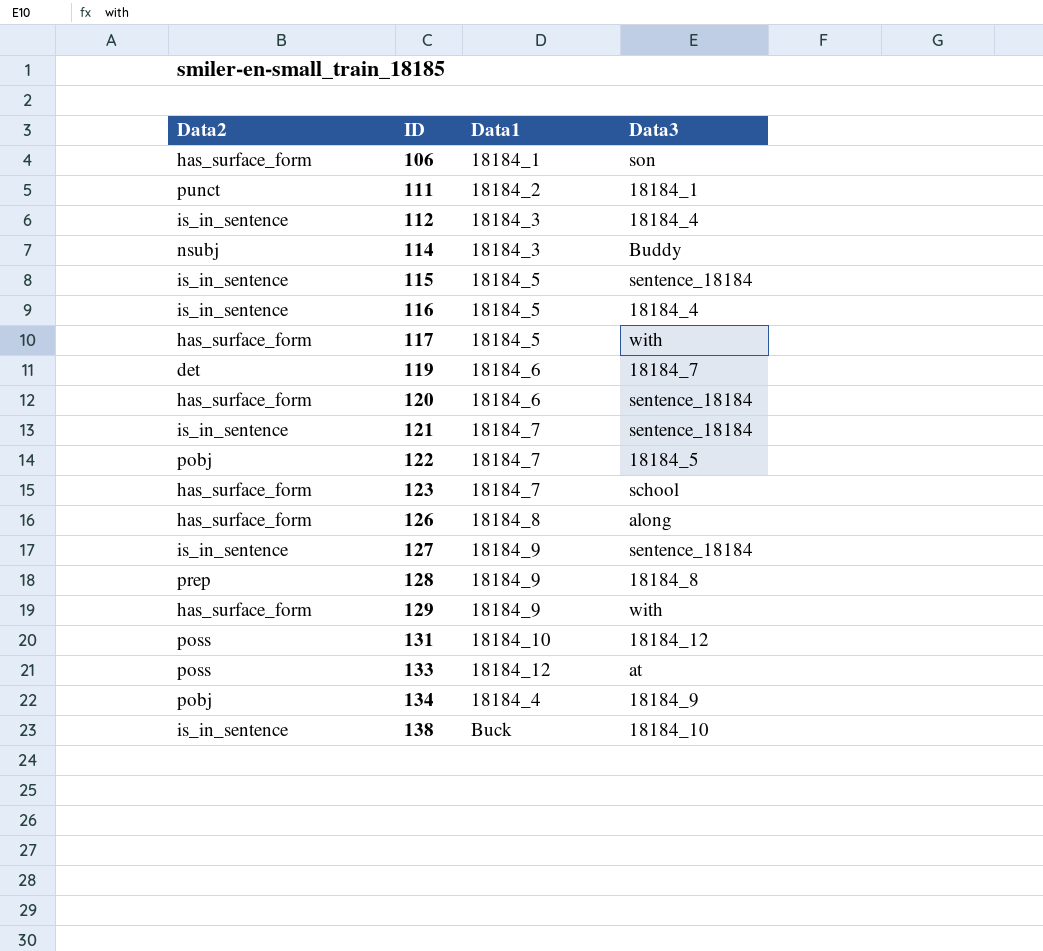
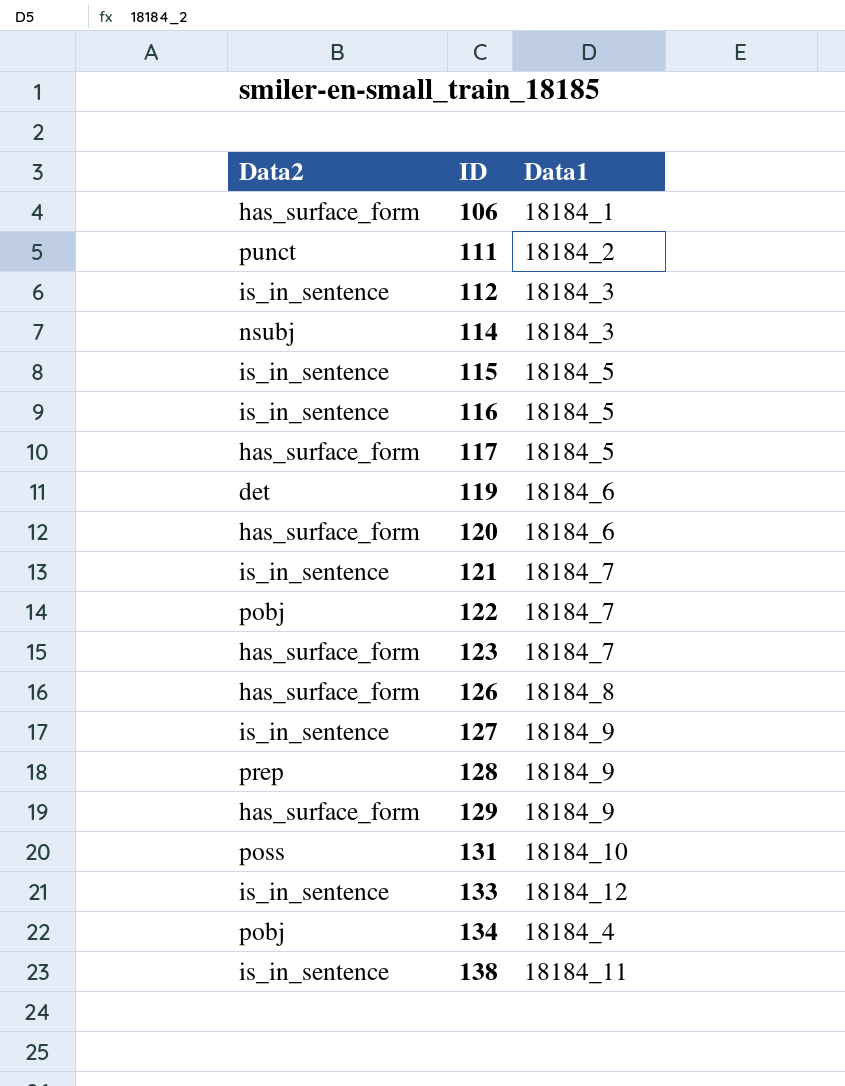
column Data3 | position: 4 -> none
133 | Data2: poss -> is_in_sentence
138 | Data1: Buck -> 18184_11

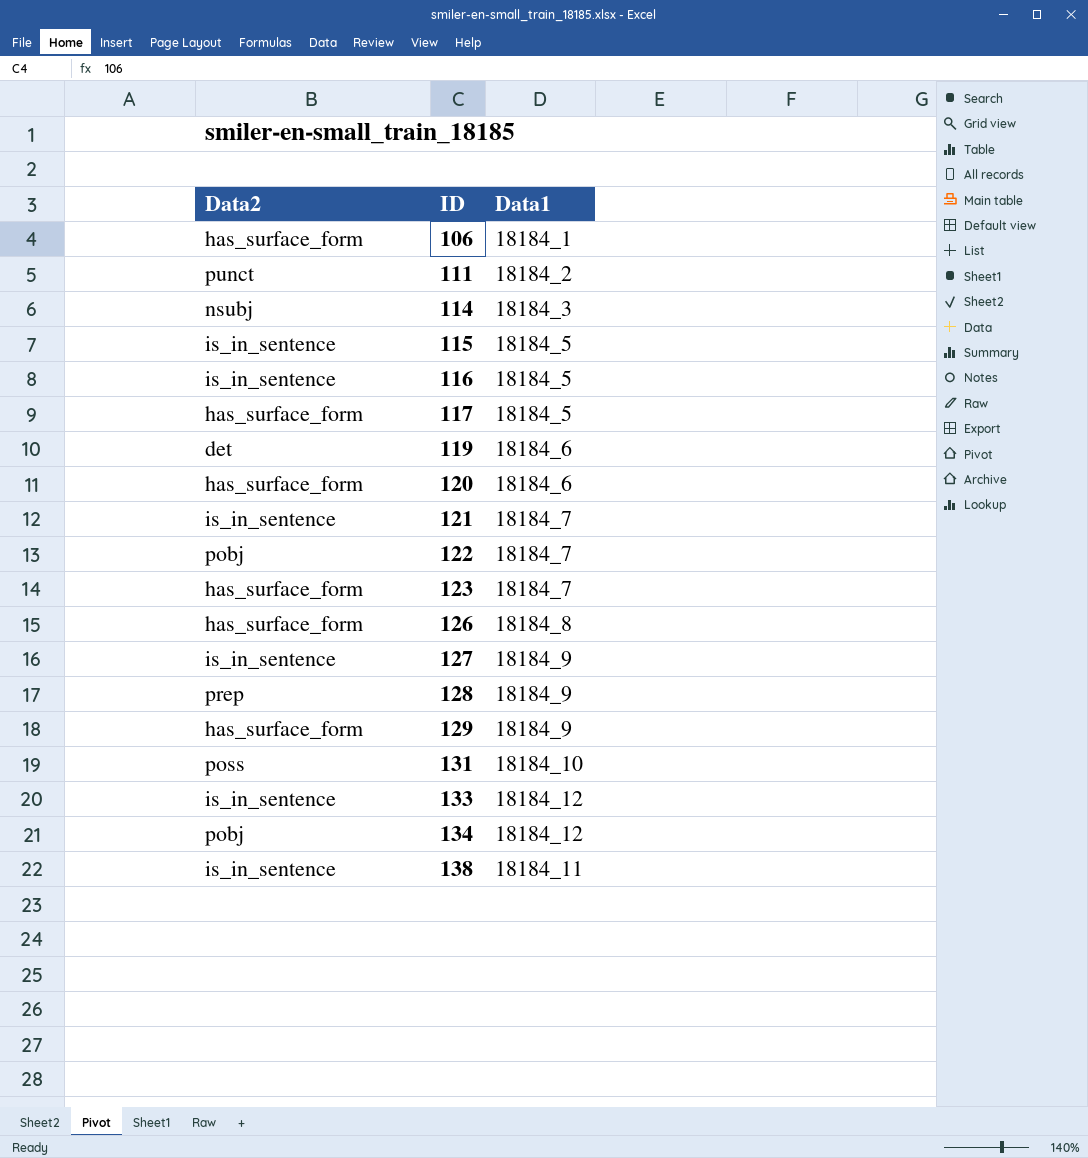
row 112: is_in_sentence | 18184_3 -> none
134 | Data1: 18184_4 -> 18184_12

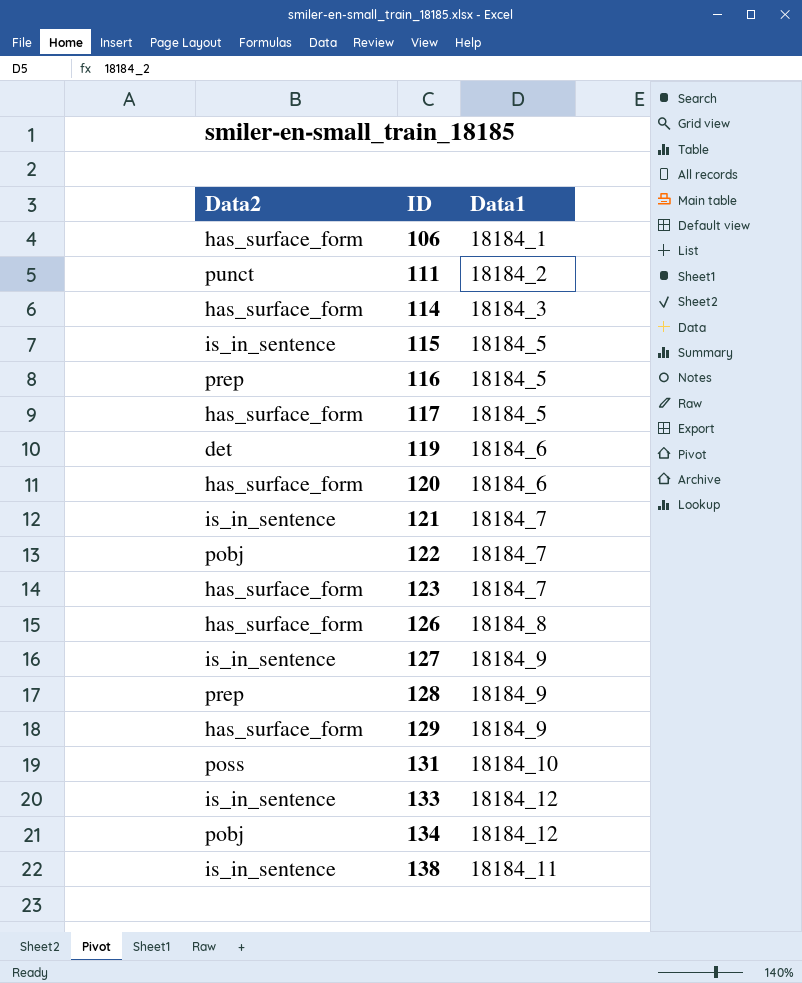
114 | Data2: nsubj -> has_surface_form
116 | Data2: is_in_sentence -> prep

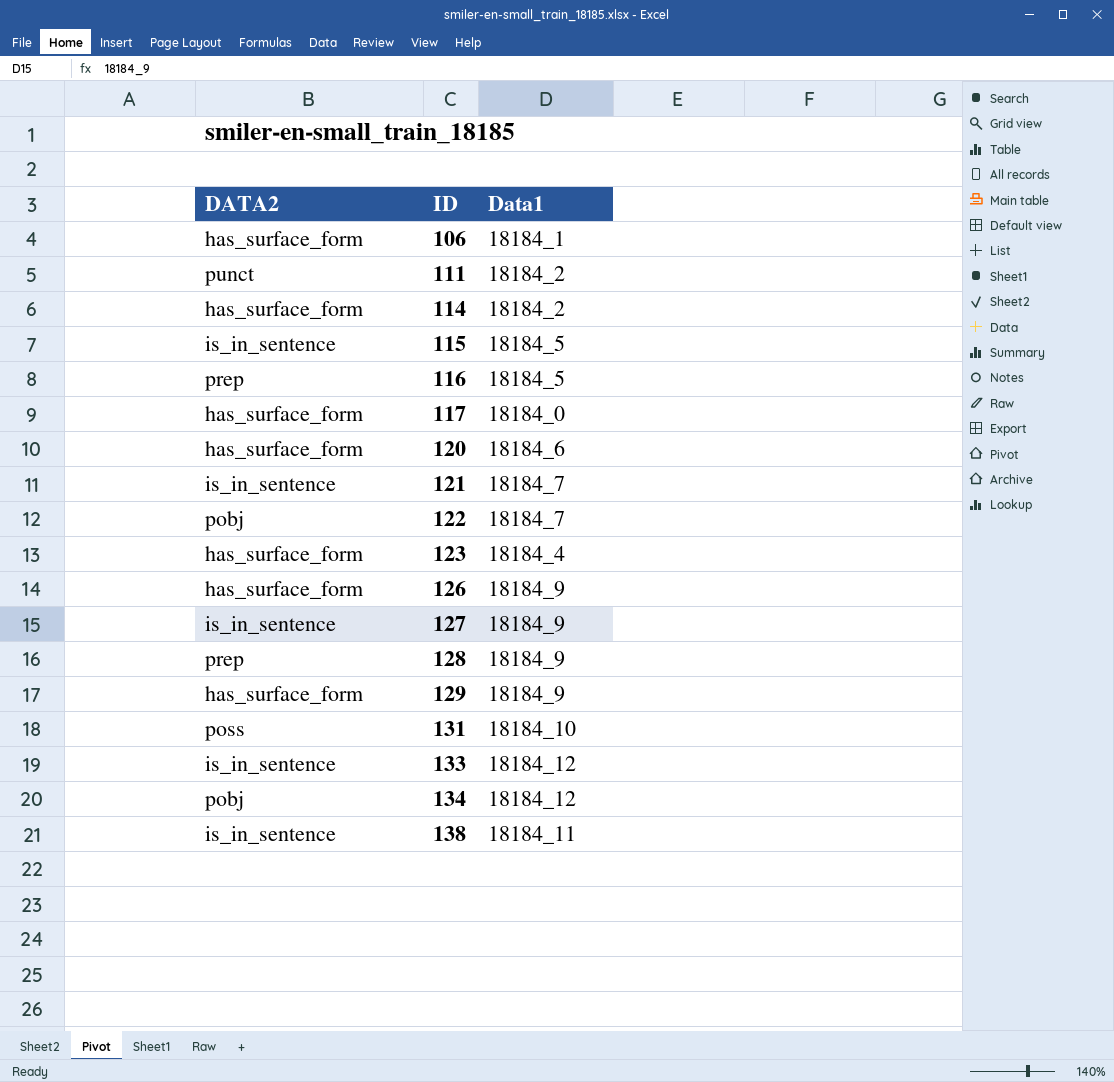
column name: Data2 -> DATA2
row 119: det | 18184_6 -> none
114 | Data1: 18184_3 -> 18184_2
117 | Data1: 18184_5 -> 18184_0
123 | Data1: 18184_7 -> 18184_4
126 | Data1: 18184_8 -> 18184_9

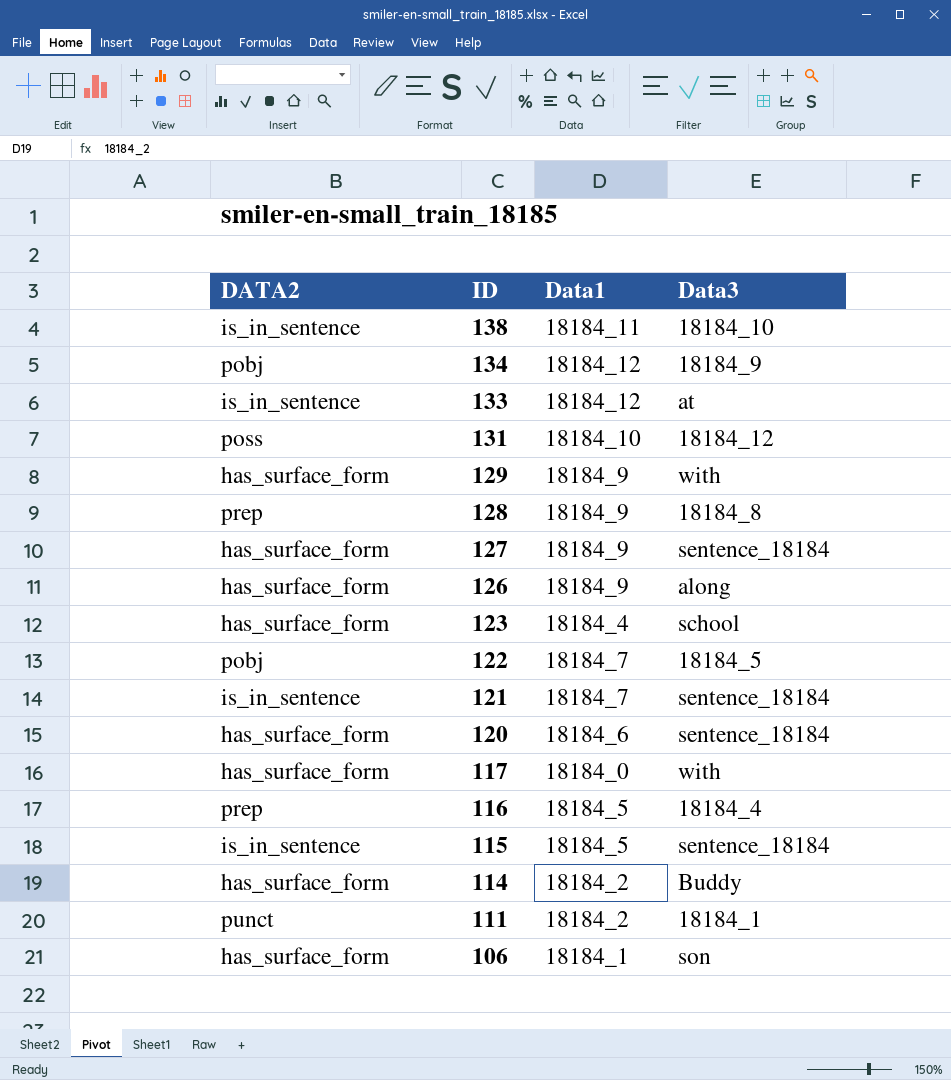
row order: ID ascending -> ID descending
column Data3 | position: none -> 4
127 | DATA2: is_in_sentence -> has_surface_form

